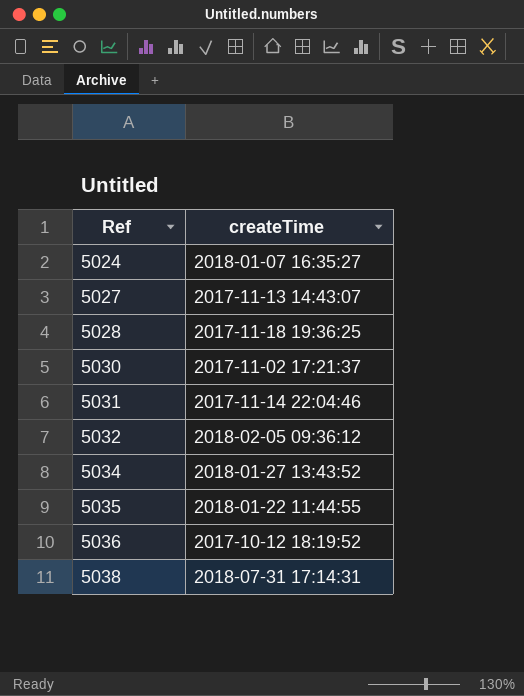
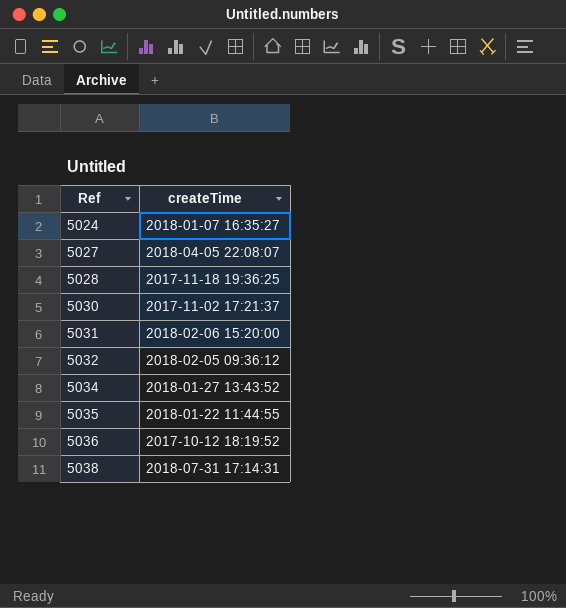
5027 | createTime: 2017-11-13 14:43:07 -> 2018-04-05 22:08:07
5031 | createTime: 2017-11-14 22:04:46 -> 2018-02-06 15:20:00

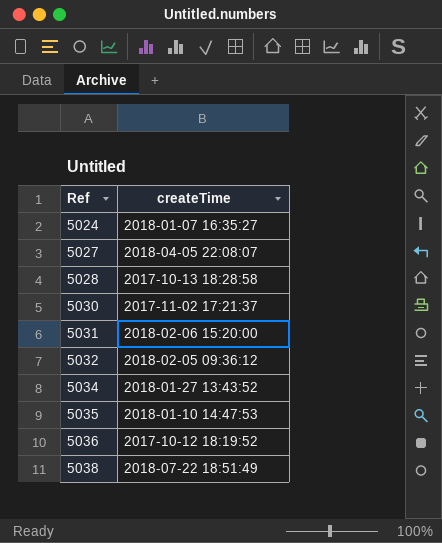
5028 | createTime: 2017-11-18 19:36:25 -> 2017-10-13 18:28:58
5035 | createTime: 2018-01-22 11:44:55 -> 2018-01-10 14:47:53
5038 | createTime: 2018-07-31 17:14:31 -> 2018-07-22 18:51:49

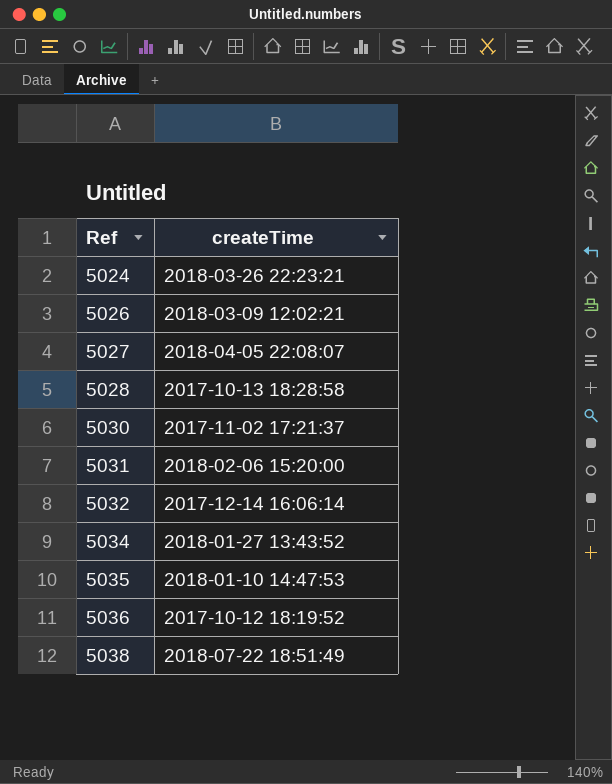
5024 | createTime: 2018-01-07 16:35:27 -> 2018-03-26 22:23:21
row 5026: none -> 2018-03-09 12:02:21
5032 | createTime: 2018-02-05 09:36:12 -> 2017-12-14 16:06:14

